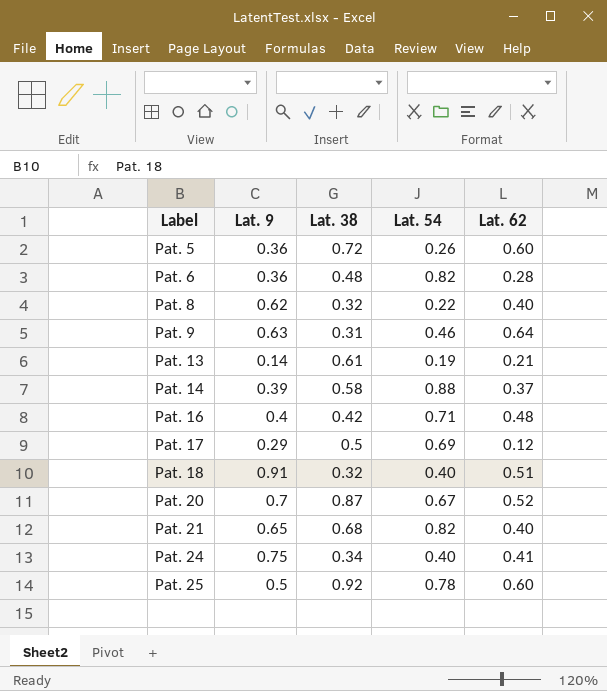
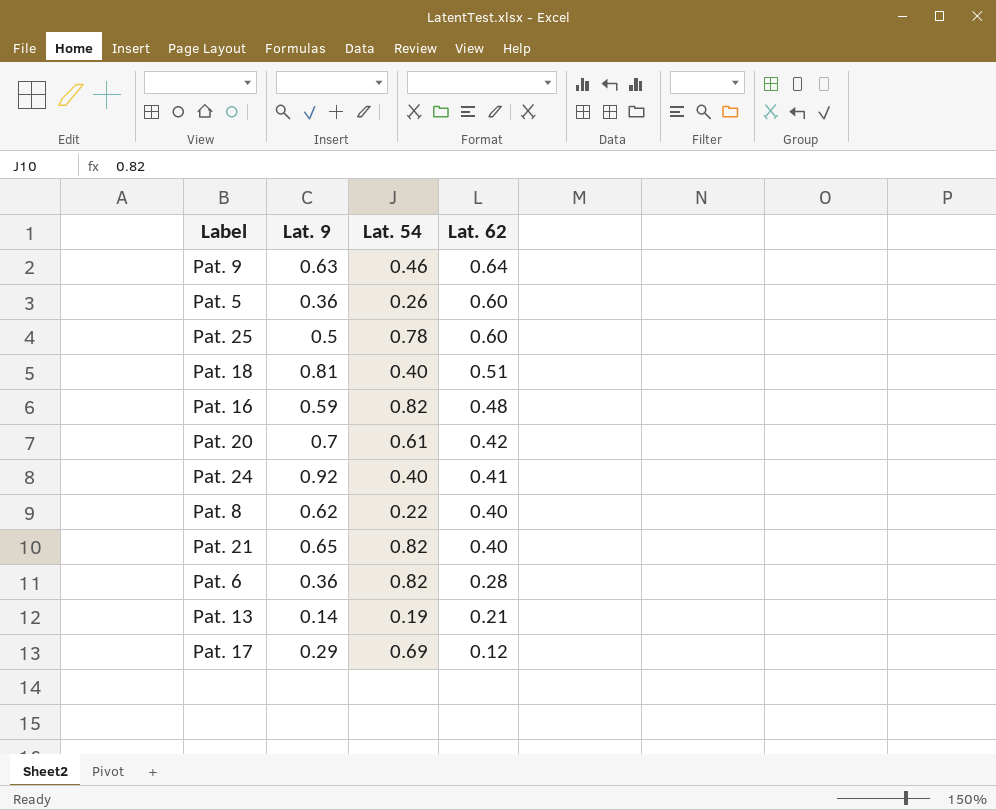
row order: Label ascending -> Lat. 62 descending
column Lat. 38 | position: 3 -> none
row Pat. 14: 0.39 | 0.58 | 0.88 | 0.37 -> none
Pat. 18 | Lat. 9: 0.91 -> 0.81
Pat. 16 | Lat. 9: 0.4 -> 0.59
Pat. 16 | Lat. 54: 0.71 -> 0.82
Pat. 20 | Lat. 54: 0.67 -> 0.61
Pat. 20 | Lat. 62: 0.52 -> 0.42
Pat. 24 | Lat. 9: 0.75 -> 0.92

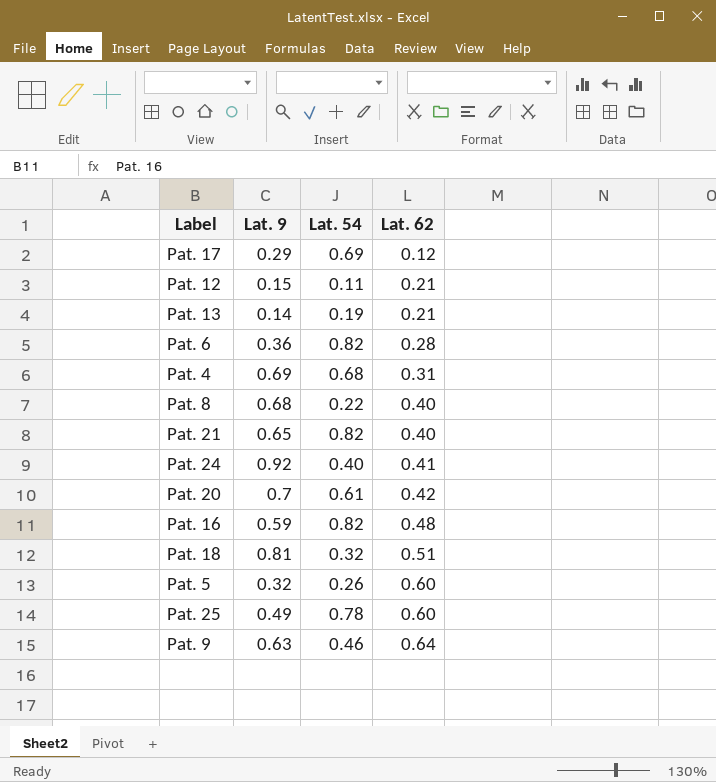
row order: Lat. 62 descending -> Lat. 62 ascending
row Pat. 12: none -> 0.15 | 0.11 | 0.21
row Pat. 4: none -> 0.69 | 0.68 | 0.31
Pat. 8 | Lat. 9: 0.62 -> 0.68
Pat. 18 | Lat. 54: 0.40 -> 0.32
Pat. 5 | Lat. 9: 0.36 -> 0.32
Pat. 25 | Lat. 9: 0.5 -> 0.49

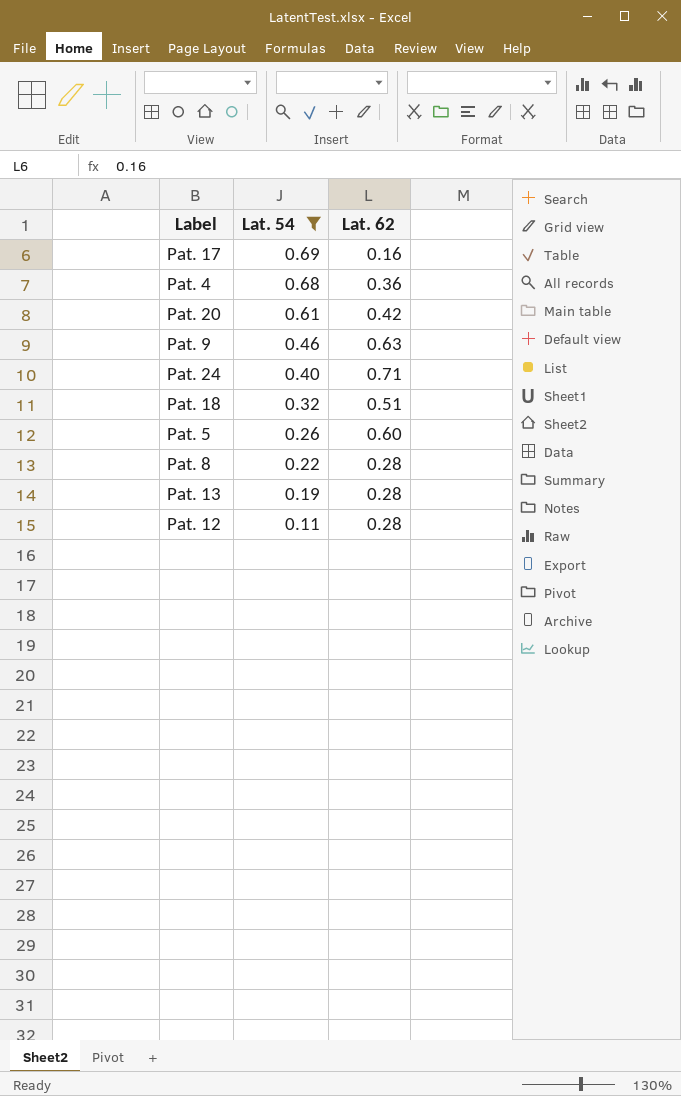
filter: none -> Lat. 54 <= 0.69
row order: Lat. 62 ascending -> Lat. 54 descending
column Lat. 9 | position: 2 -> none
Pat. 17 | Lat. 62: 0.12 -> 0.16
Pat. 4 | Lat. 62: 0.31 -> 0.36
Pat. 9 | Lat. 62: 0.64 -> 0.63
Pat. 24 | Lat. 62: 0.41 -> 0.71
Pat. 8 | Lat. 62: 0.40 -> 0.28
Pat. 13 | Lat. 62: 0.21 -> 0.28
Pat. 12 | Lat. 62: 0.21 -> 0.28

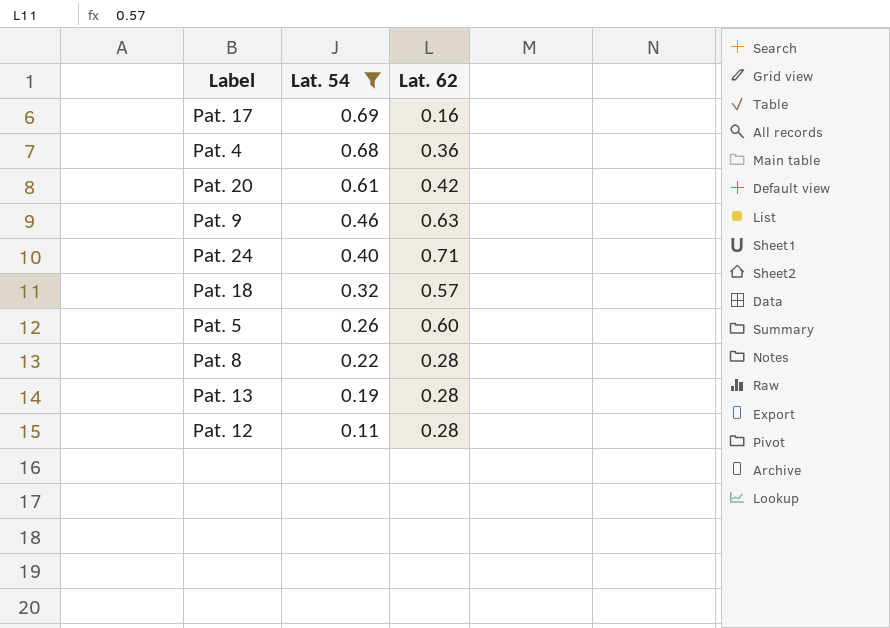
Pat. 18 | Lat. 62: 0.51 -> 0.57

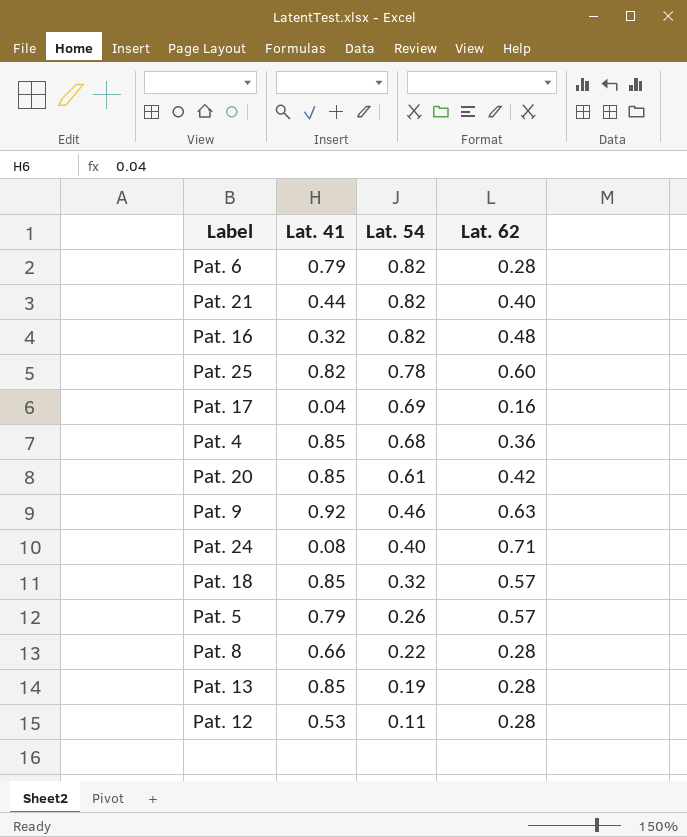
filter: Lat. 54 <= 0.69 -> none
column Lat. 41 | position: none -> 2
Pat. 5 | Lat. 62: 0.60 -> 0.57

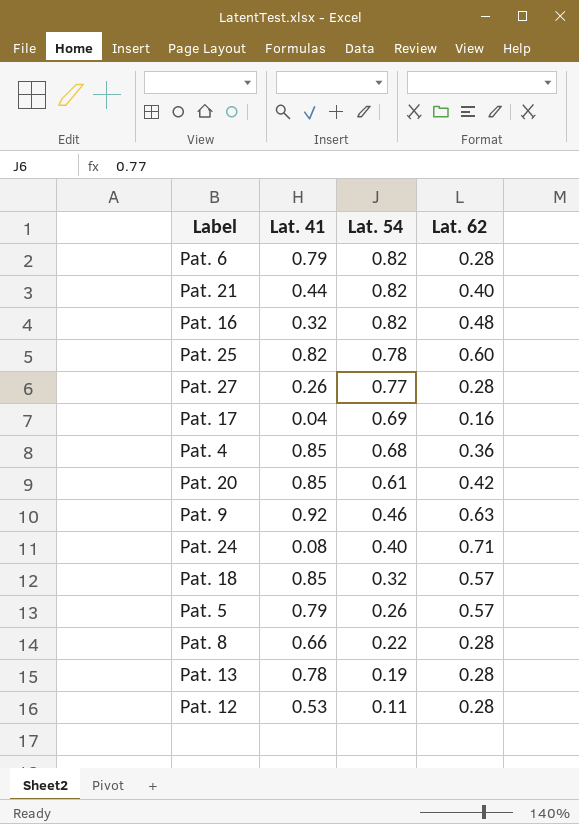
row Pat. 27: none -> 0.26 | 0.77 | 0.28
Pat. 13 | Lat. 41: 0.85 -> 0.78

